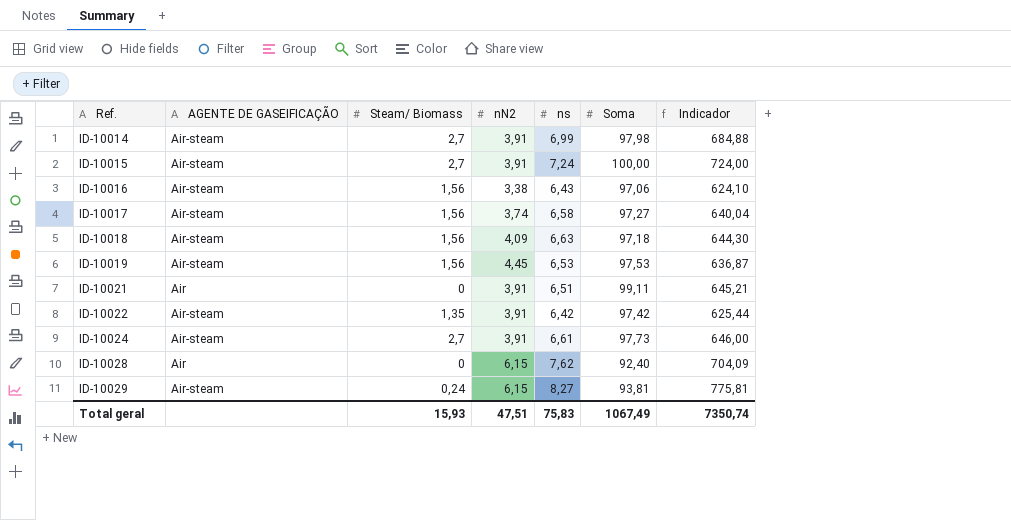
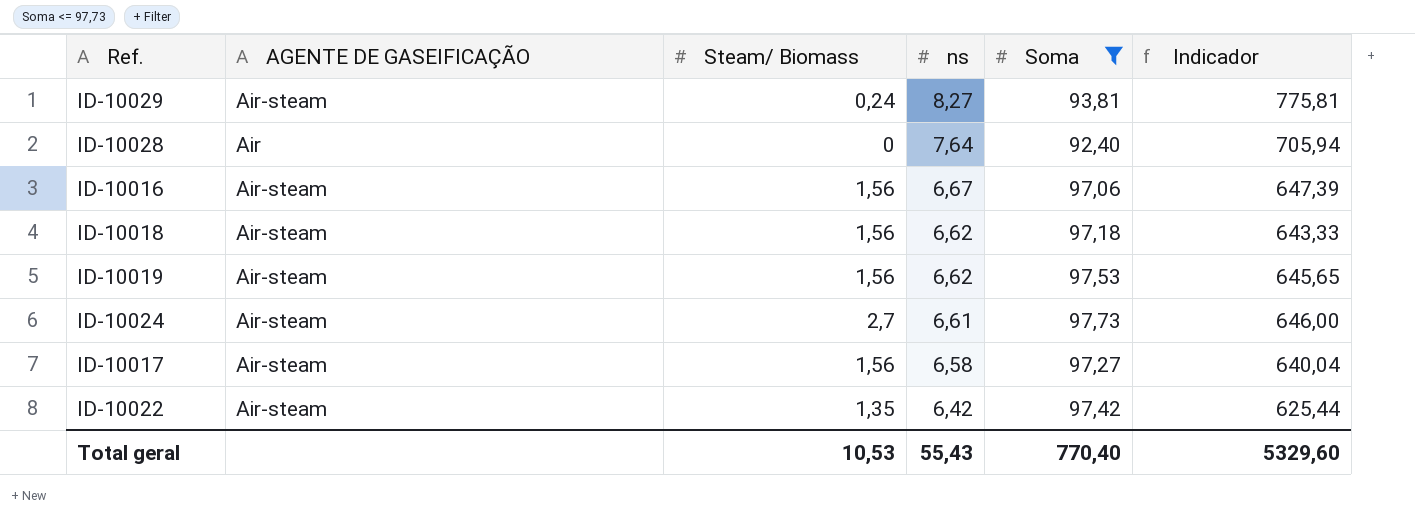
filter: none -> Soma <= 97,73
row order: Ref. ascending -> ns descending
column nN2 | position: 4 -> none
ID-10028 | ns: 7,62 -> 7,64
ID-10028 | Indicador: 704,09 -> 705,94
ID-10016 | ns: 6,43 -> 6,67
ID-10016 | Indicador: 624,10 -> 647,39
ID-10018 | ns: 6,63 -> 6,62
ID-10018 | Indicador: 644,30 -> 643,33
ID-10019 | ns: 6,53 -> 6,62
ID-10019 | Indicador: 636,87 -> 645,65
Total geral | Steam/ Biomass: 15,93 -> 10,53
Total geral | ns: 75,83 -> 55,43
Total geral | Soma: 1067,49 -> 770,40
Total geral | Indicador: 7350,74 -> 5329,60

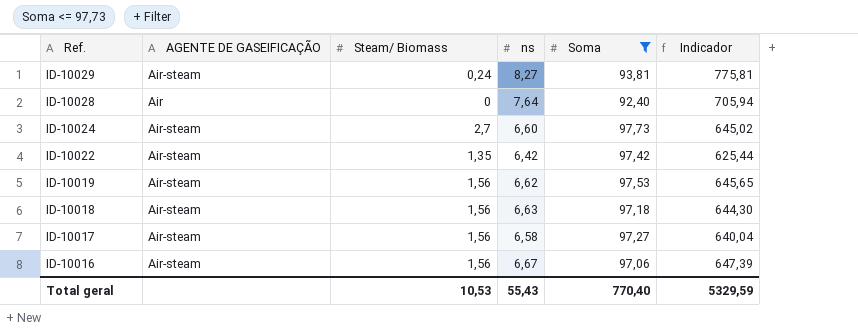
row order: ns descending -> Ref. descending
ID-10024 | ns: 6,61 -> 6,60
ID-10024 | Indicador: 646,00 -> 645,02
ID-10018 | ns: 6,62 -> 6,63
ID-10018 | Indicador: 643,33 -> 644,30
Total geral | Indicador: 5329,60 -> 5329,59

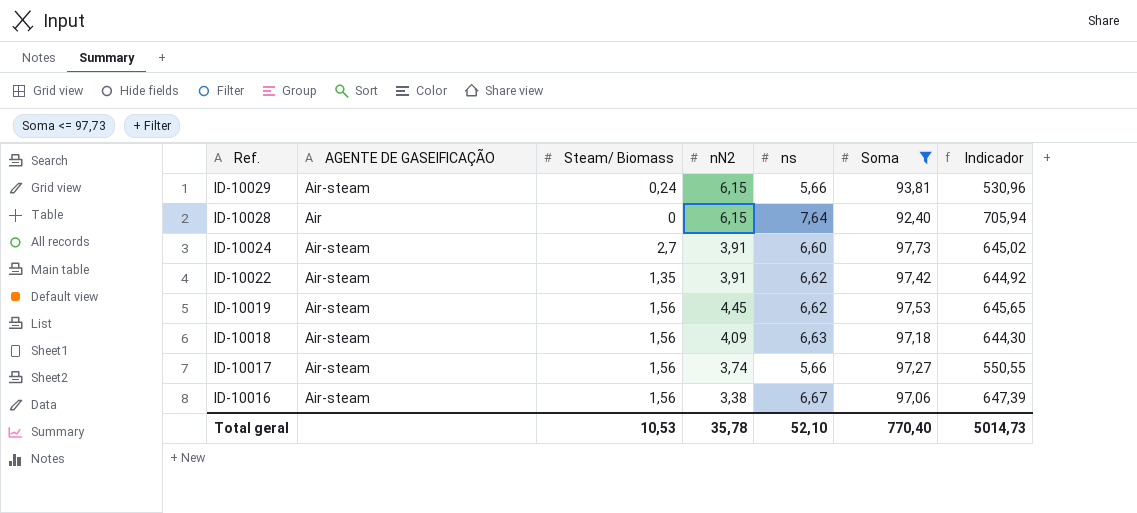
column nN2 | position: none -> 4
ID-10029 | ns: 8,27 -> 5,66
ID-10029 | Indicador: 775,81 -> 530,96
ID-10022 | ns: 6,42 -> 6,62
ID-10022 | Indicador: 625,44 -> 644,92
ID-10017 | ns: 6,58 -> 5,66
ID-10017 | Indicador: 640,04 -> 550,55
Total geral | ns: 55,43 -> 52,10
Total geral | Indicador: 5329,59 -> 5014,73

